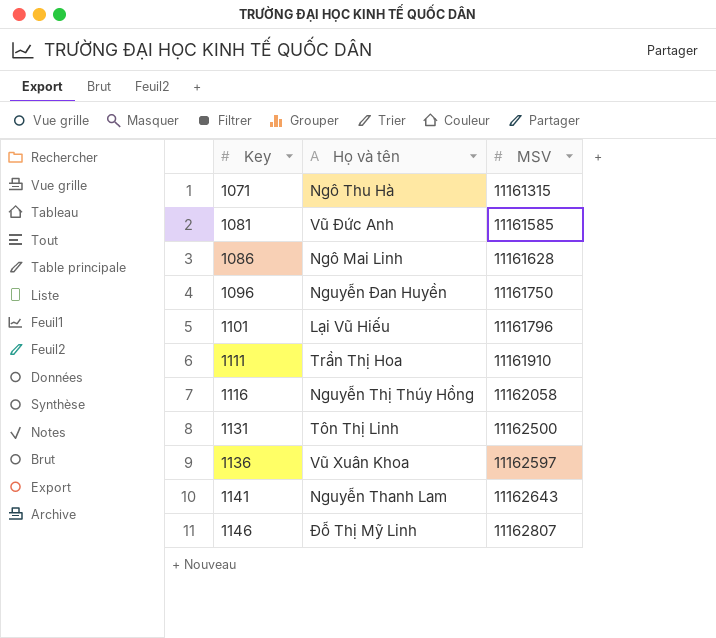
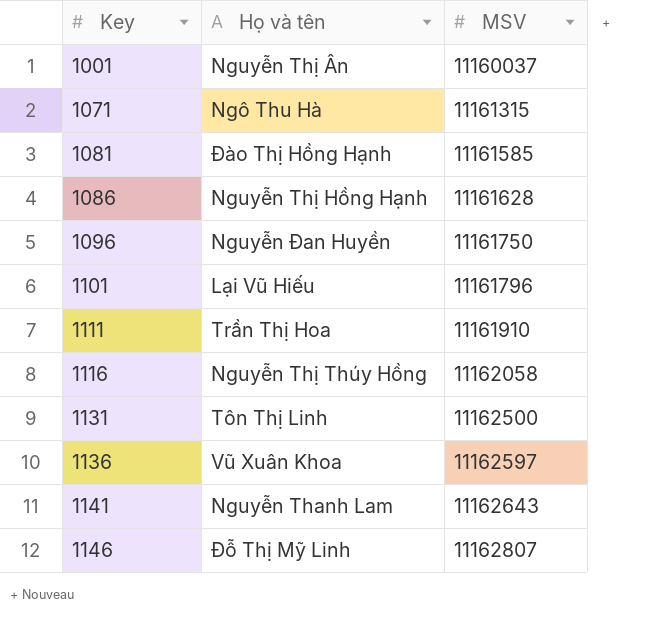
row 1001: none -> Nguyễn Thị Ân | 11160037
1081 | Họ và tên: Vũ Đức Anh -> Đào Thị Hồng Hạnh
1086 | Họ và tên: Ngô Mai Linh -> Nguyễn Thị Hồng Hạnh

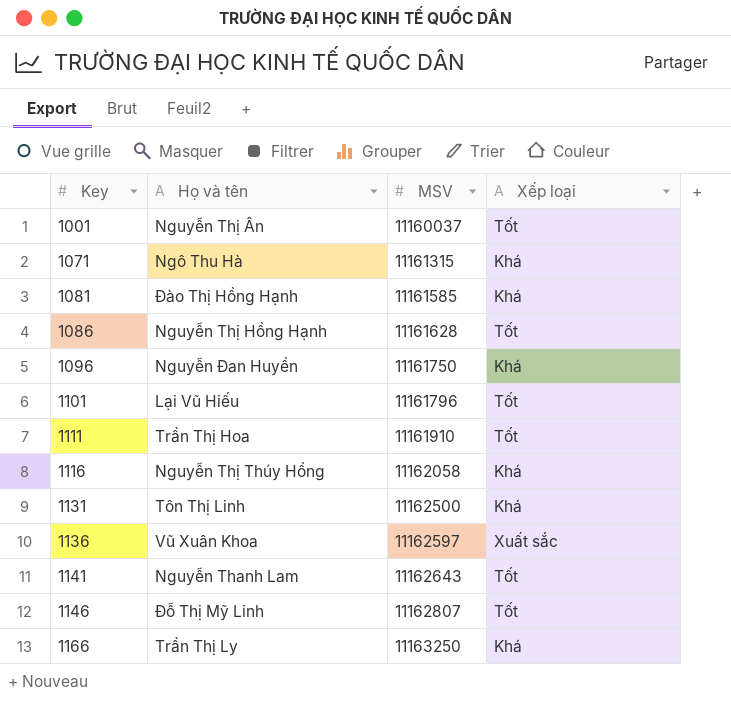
column Xếp loại | position: none -> 4
row 1166: none -> Trần Thị Ly | 11163250 | Khá

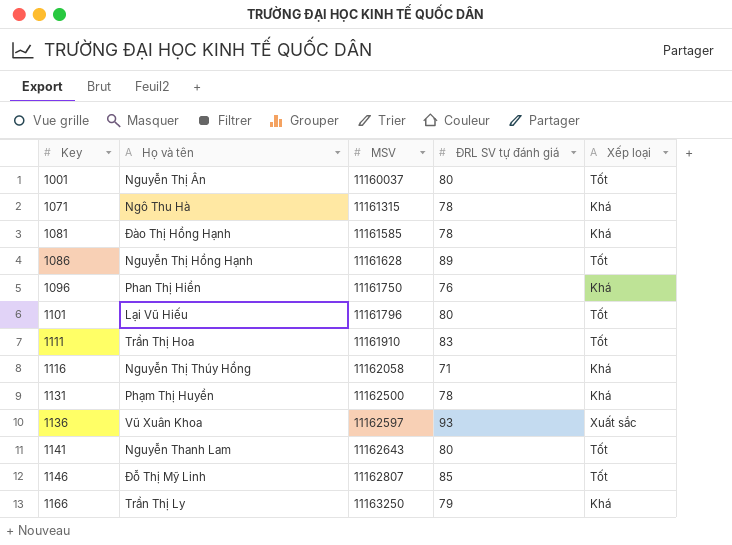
column ĐRL SV tự đánh giá | position: none -> 4
1096 | Họ và tên: Nguyễn Đan Huyền -> Phan Thị Hiền
1131 | Họ và tên: Tôn Thị Linh -> Phạm Thị Huyền

